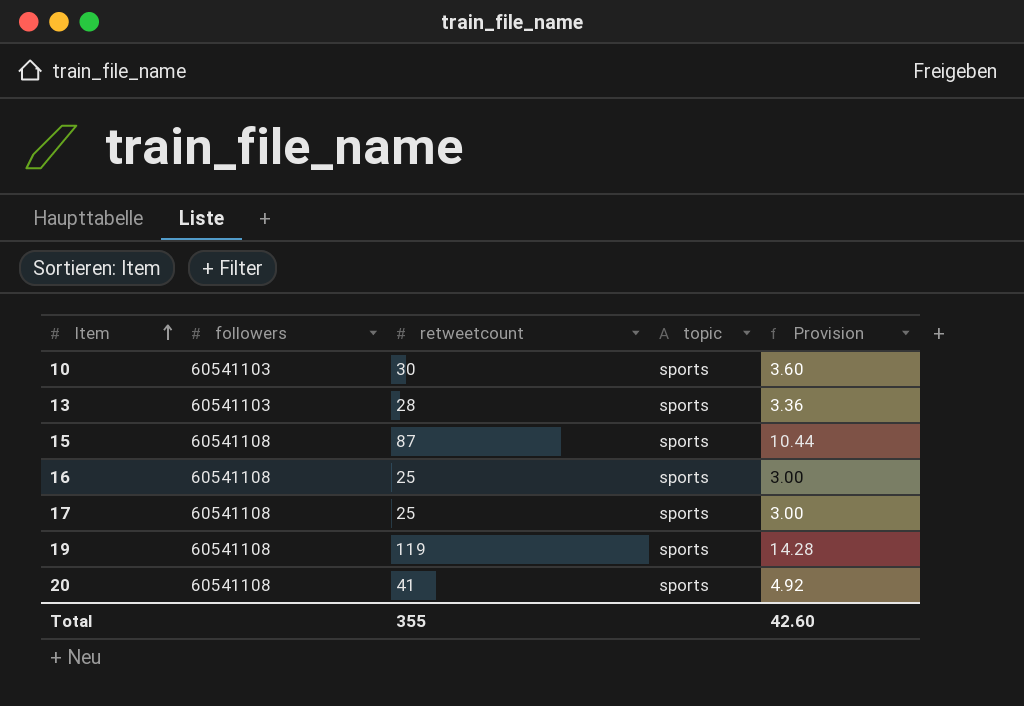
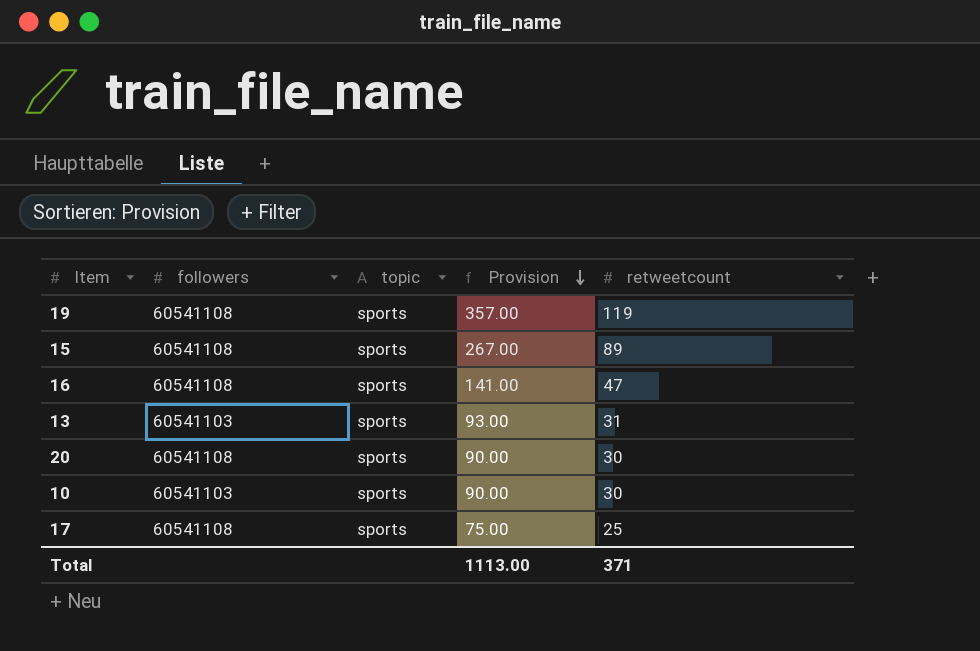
row order: Item ascending -> Provision descending
column Provision | formula: [retweetcount] * 0.12 -> [retweetcount] * 3
column retweetcount | position: 3 -> 5
15 | retweetcount: 87 -> 89
16 | retweetcount: 25 -> 47
13 | retweetcount: 28 -> 31
20 | retweetcount: 41 -> 30
Total | Provision: 42.60 -> 1113.00
Total | retweetcount: 355 -> 371

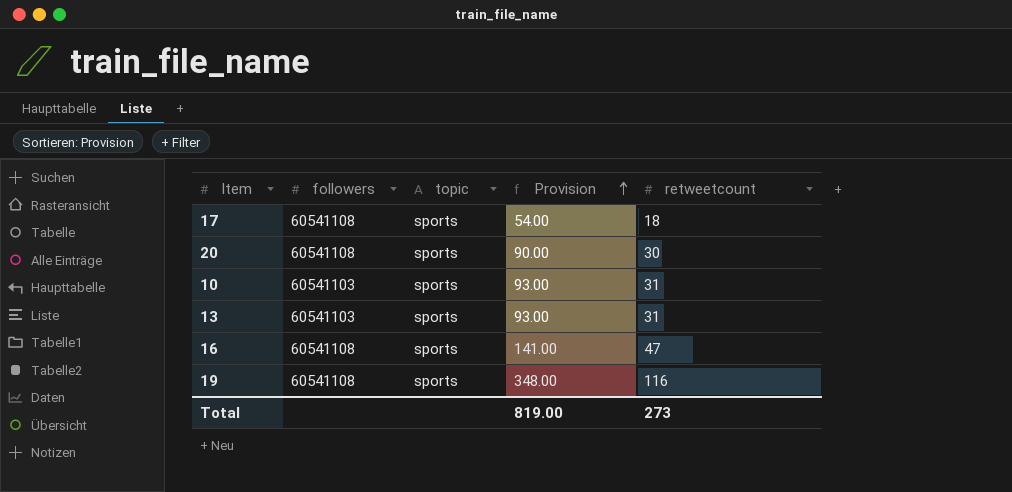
row order: Provision descending -> Provision ascending
row 15: 60541108 | sports | 267.00 | 89 -> none
17 | Provision: 75.00 -> 54.00
17 | retweetcount: 25 -> 18
10 | Provision: 90.00 -> 93.00
10 | retweetcount: 30 -> 31
19 | Provision: 357.00 -> 348.00
19 | retweetcount: 119 -> 116
Total | Provision: 1113.00 -> 819.00
Total | retweetcount: 371 -> 273

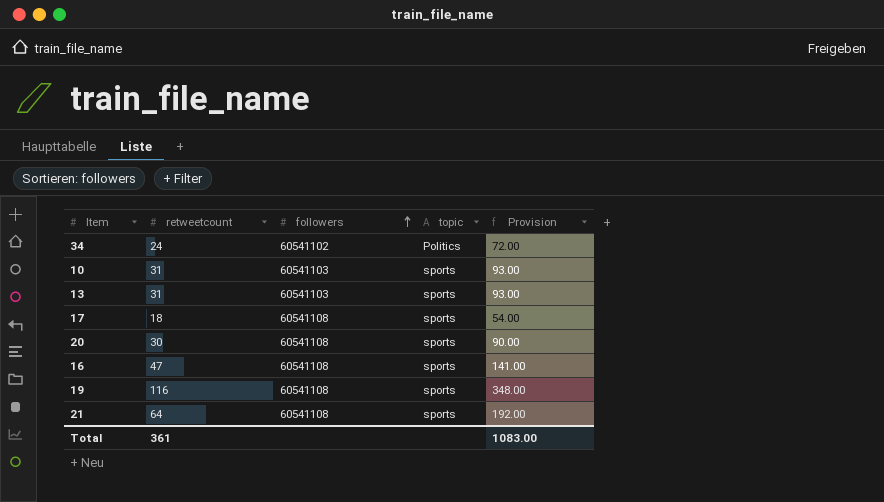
row order: Provision ascending -> followers ascending
column retweetcount | position: 5 -> 2
row 34: none -> 24 | 60541102 | Politics | 72.00
row 21: none -> 64 | 60541108 | sports | 192.00
Total | retweetcount: 273 -> 361
Total | Provision: 819.00 -> 1083.00

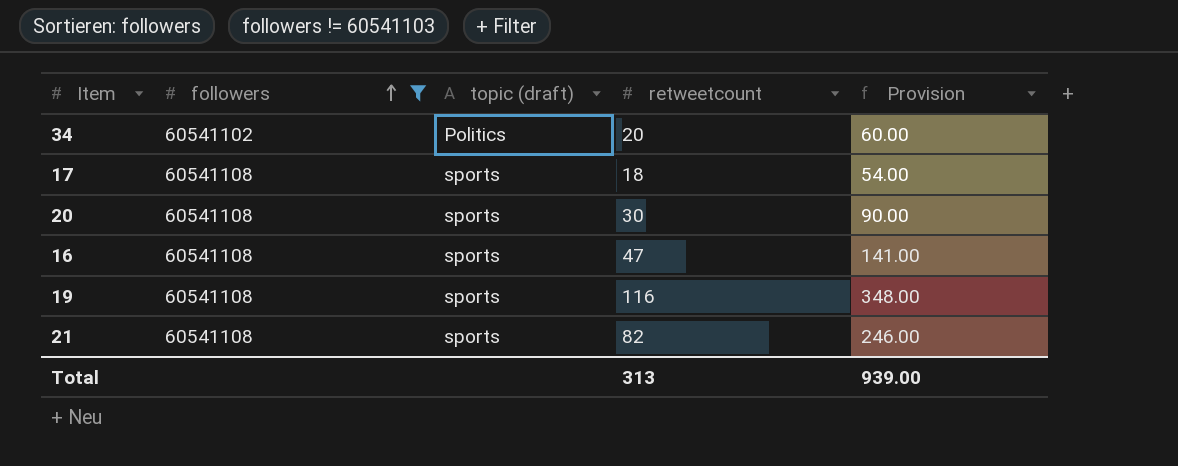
filter: none -> followers != 60541103
column name: topic -> topic (draft)
column retweetcount | position: 2 -> 4
34 | retweetcount: 24 -> 20
34 | Provision: 72.00 -> 60.00
21 | retweetcount: 64 -> 82
21 | Provision: 192.00 -> 246.00
Total | retweetcount: 361 -> 313
Total | Provision: 1083.00 -> 939.00

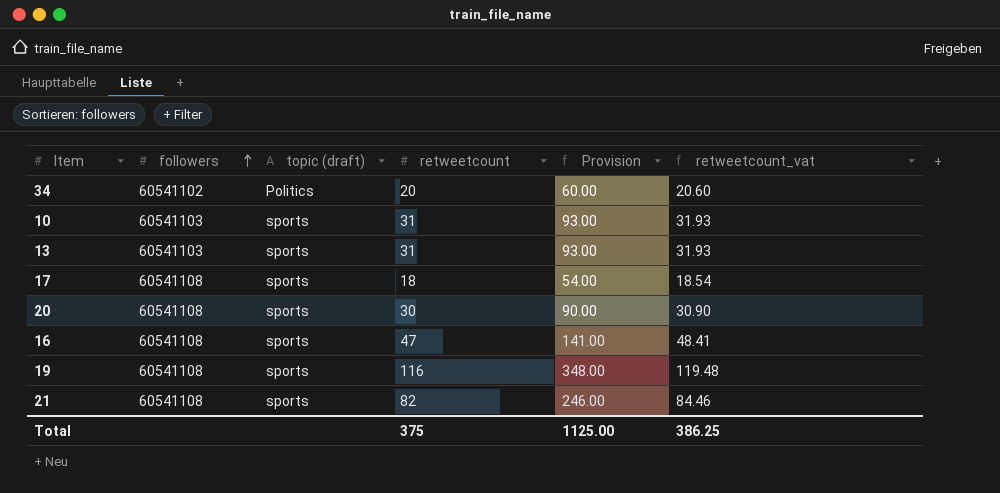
filter: followers != 60541103 -> none
column retweetcount_vat | formula: none -> [retweetcount] * 1.03
Total | retweetcount: 313 -> 375
Total | Provision: 939.00 -> 1125.00

